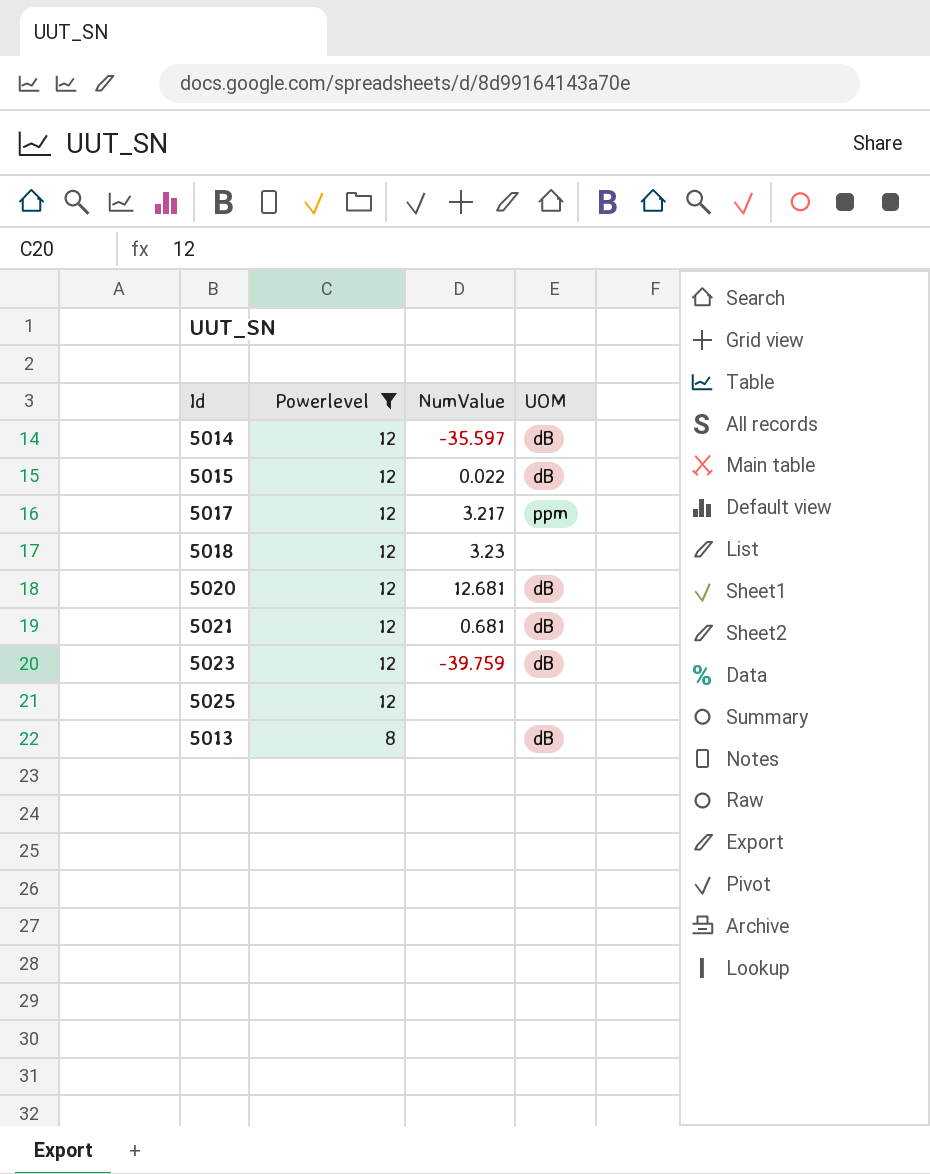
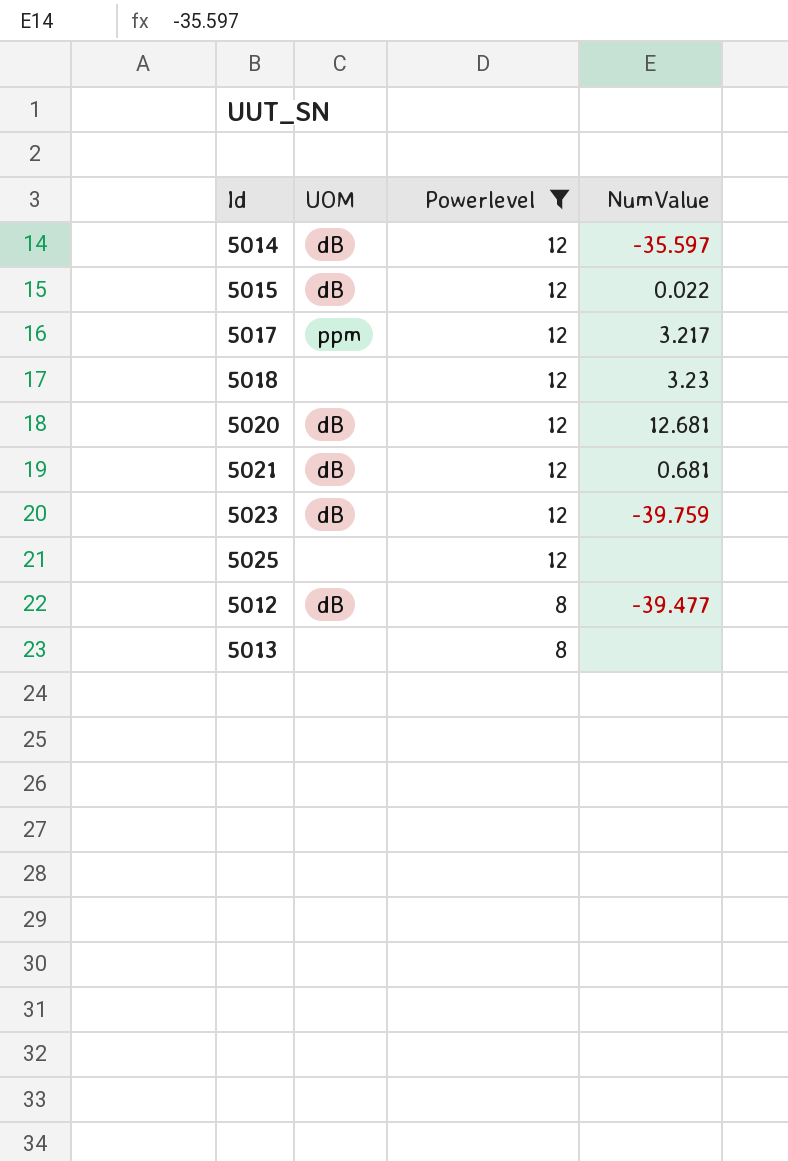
column UOM | position: 4 -> 2
row 5012: none -> dB | 8 | -39.477
5013 | UOM: dB -> none

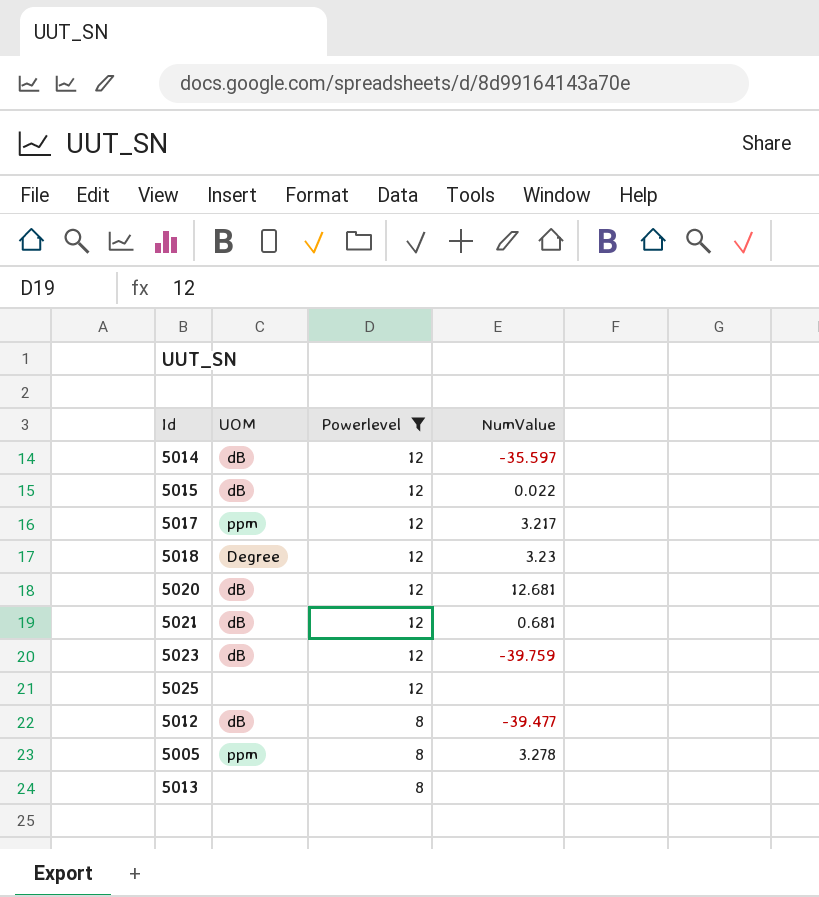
5018 | UOM: none -> Degree
row 5005: none -> ppm | 8 | 3.278

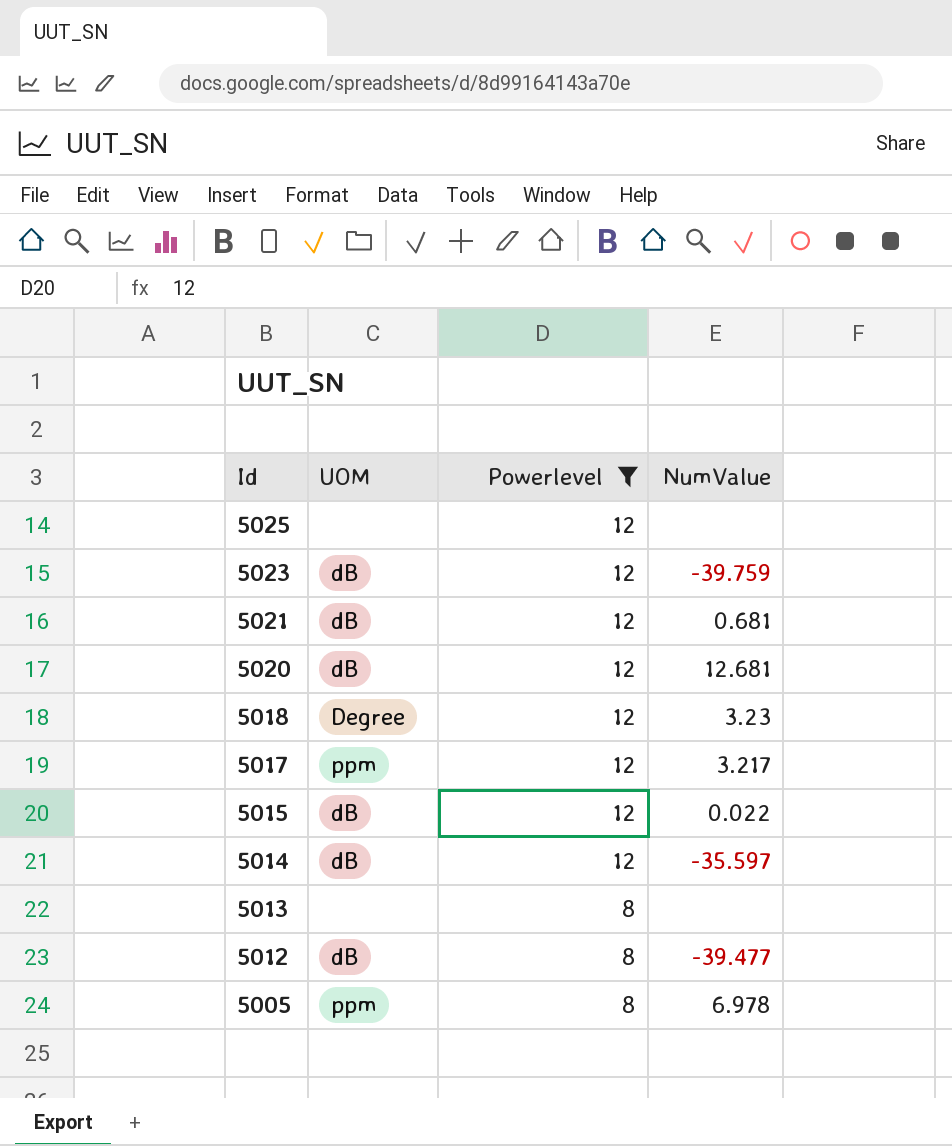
row order: Powerlevel descending -> Id descending
5005 | NumValue: 3.278 -> 6.978

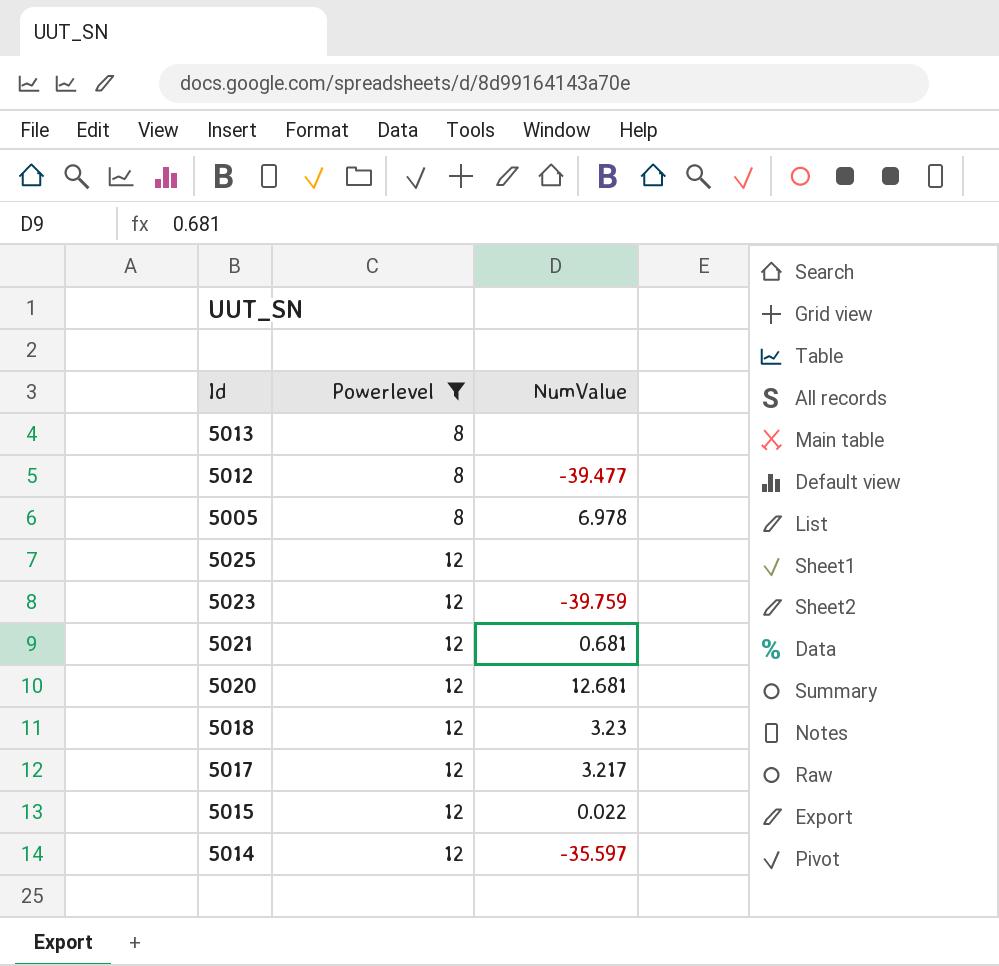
row order: Id descending -> Powerlevel ascending
column UOM | position: 2 -> none

